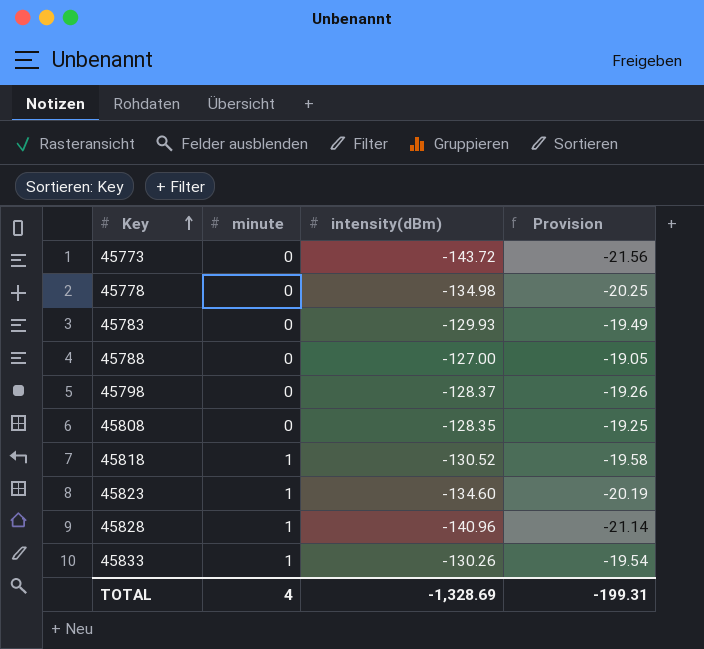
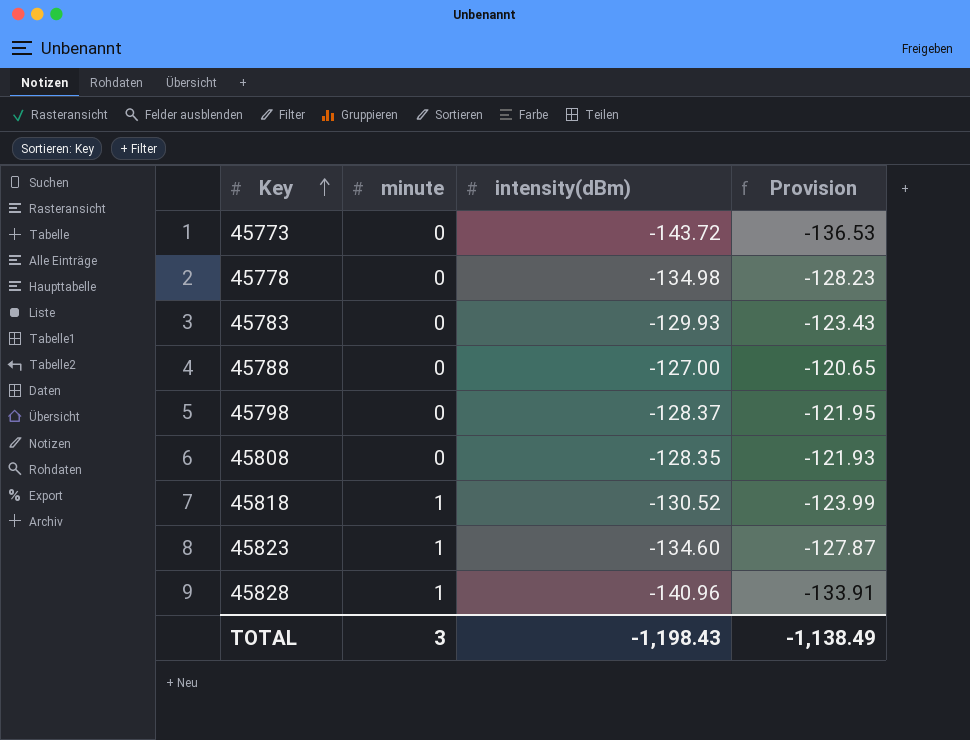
column Provision | formula: [intensity(dBm)] * 0.15 -> [intensity(dBm)] * 0.95
row 45833: 1 | -130.26 | -19.54 -> none
TOTAL | minute: 4 -> 3
TOTAL | intensity(dBm): -1,328.69 -> -1,198.43
TOTAL | Provision: -199.31 -> -1,138.49

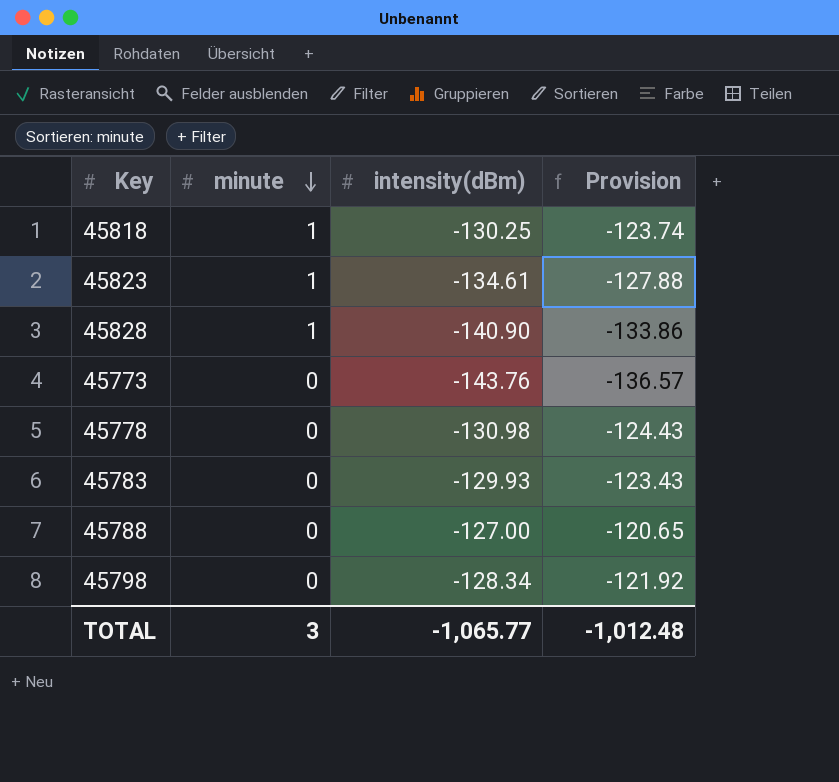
row order: Key ascending -> minute descending
row 45808: 0 | -128.35 | -121.93 -> none
45818 | intensity(dBm): -130.52 -> -130.25
45818 | Provision: -123.99 -> -123.74
45823 | intensity(dBm): -134.60 -> -134.61
45823 | Provision: -127.87 -> -127.88
45828 | intensity(dBm): -140.96 -> -140.90
45828 | Provision: -133.91 -> -133.86
45773 | intensity(dBm): -143.72 -> -143.76
45773 | Provision: -136.53 -> -136.57
45778 | intensity(dBm): -134.98 -> -130.98
45778 | Provision: -128.23 -> -124.43
45798 | intensity(dBm): -128.37 -> -128.34
45798 | Provision: -121.95 -> -121.92
TOTAL | intensity(dBm): -1,198.43 -> -1,065.77
TOTAL | Provision: -1,138.49 -> -1,012.48

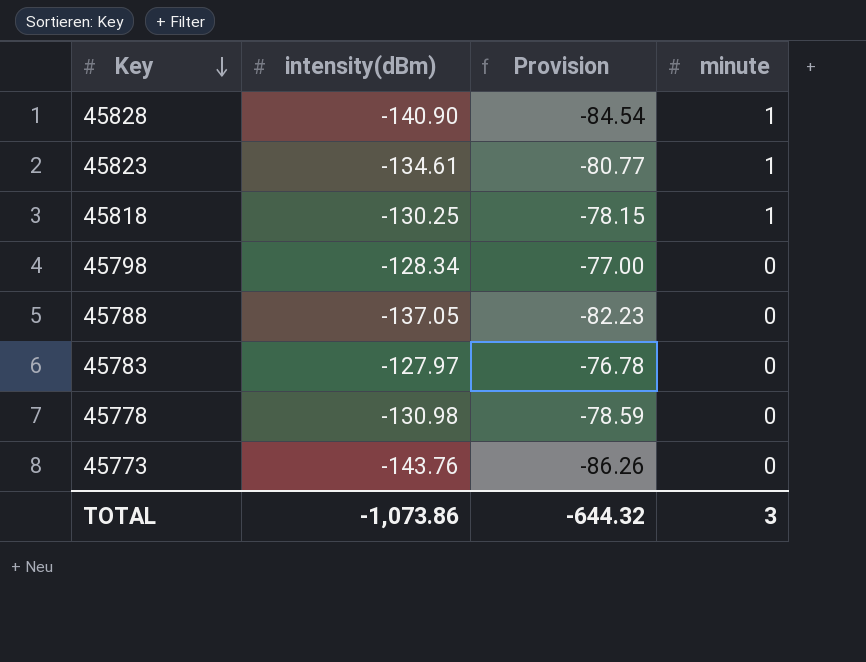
row order: minute descending -> Key descending
column Provision | formula: [intensity(dBm)] * 0.95 -> [intensity(dBm)] * 0.6
column minute | position: 2 -> 4
45788 | intensity(dBm): -127.00 -> -137.05
45783 | intensity(dBm): -129.93 -> -127.97
TOTAL | intensity(dBm): -1,065.77 -> -1,073.86
TOTAL | Provision: -1,012.48 -> -644.32

